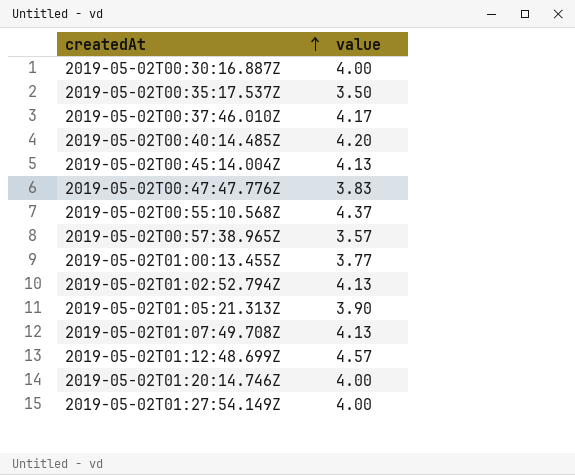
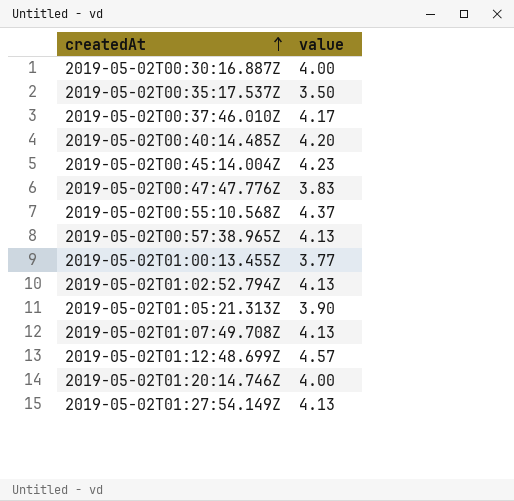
2019-05-02T00:45:14.004Z | value: 4.13 -> 4.23
2019-05-02T00:57:38.965Z | value: 3.57 -> 4.13
2019-05-02T01:27:54.149Z | value: 4.00 -> 4.13

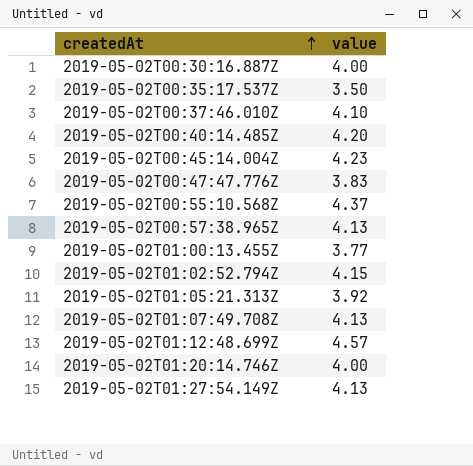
2019-05-02T00:37:46.010Z | value: 4.17 -> 4.10
2019-05-02T01:02:52.794Z | value: 4.13 -> 4.15
2019-05-02T01:05:21.313Z | value: 3.90 -> 3.92

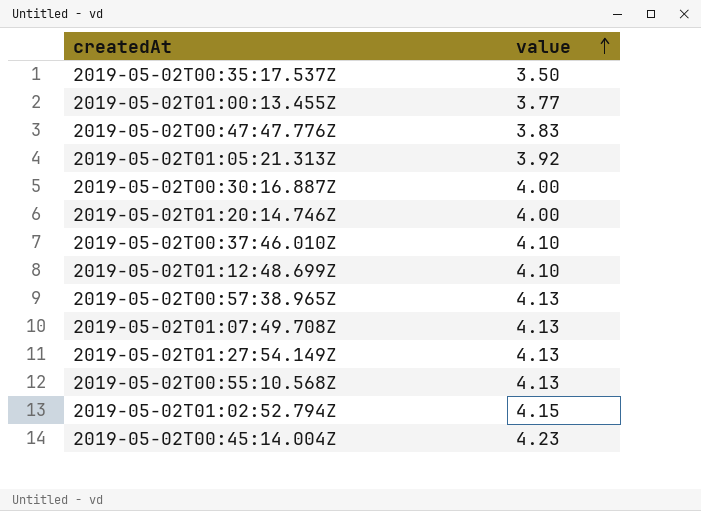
row order: createdAt ascending -> value ascending
row 2019-05-02T00:40:14.485Z: 4.20 -> none
2019-05-02T01:12:48.699Z | value: 4.57 -> 4.10
2019-05-02T00:55:10.568Z | value: 4.37 -> 4.13

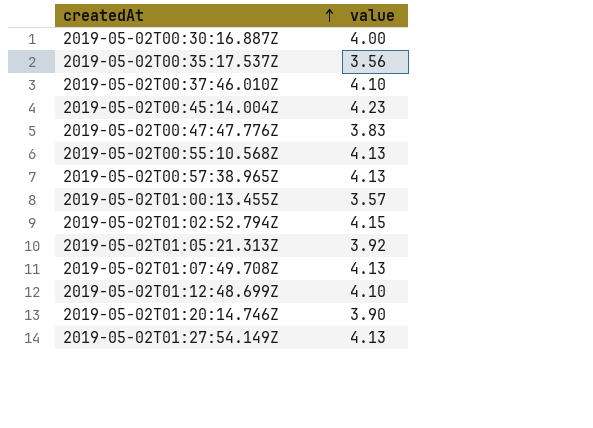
row order: value ascending -> createdAt ascending
2019-05-02T00:35:17.537Z | value: 3.50 -> 3.56
2019-05-02T01:00:13.455Z | value: 3.77 -> 3.57
2019-05-02T01:20:14.746Z | value: 4.00 -> 3.90

